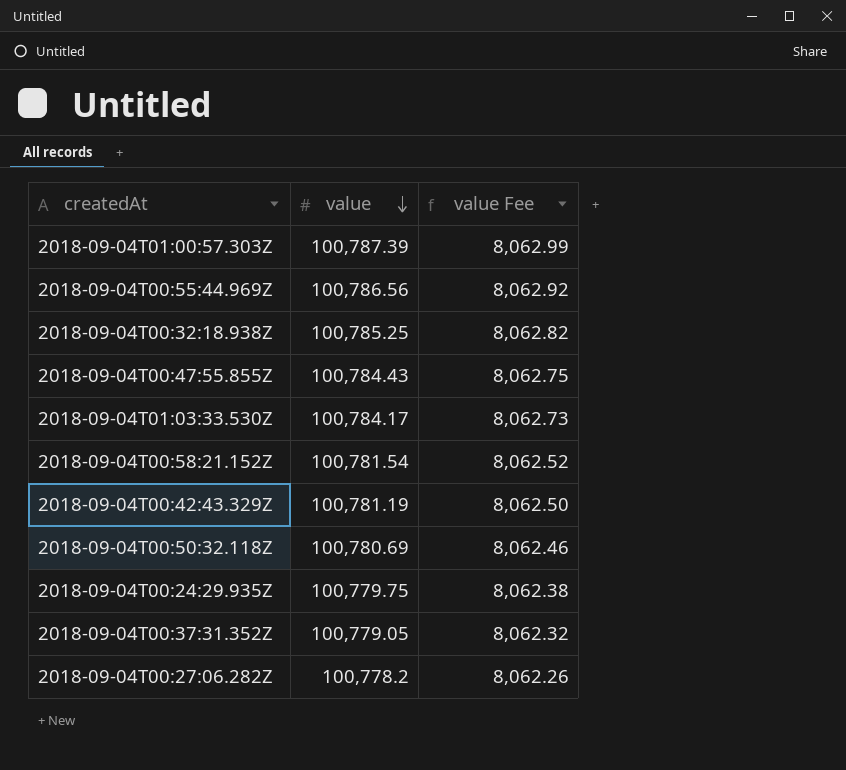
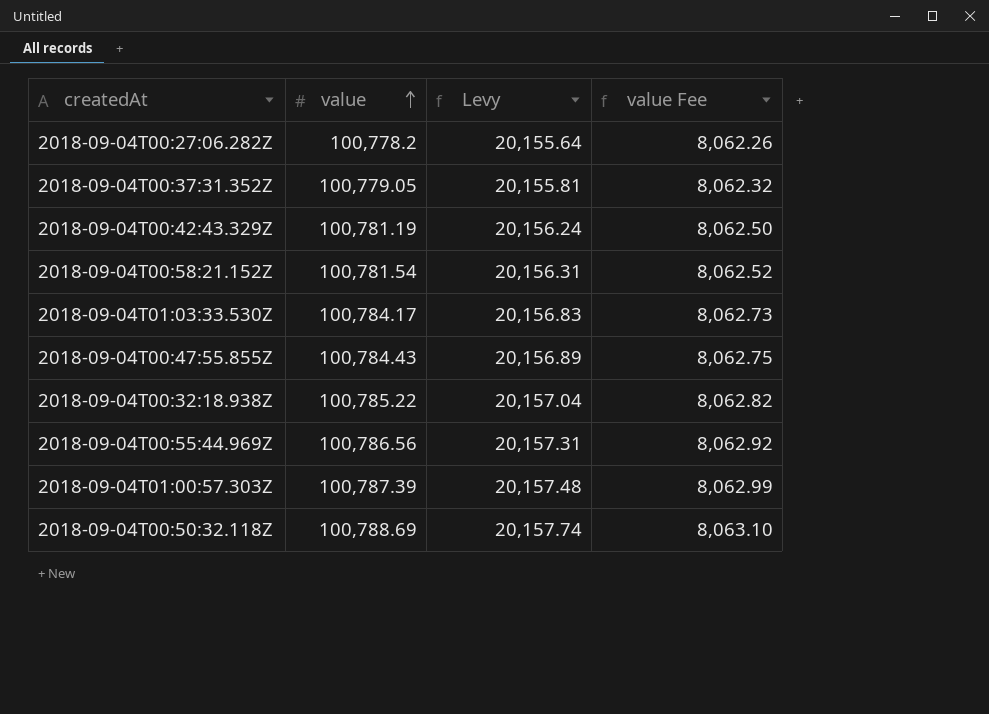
row order: value descending -> value ascending
column Levy | formula: none -> [value] * 0.2
row 2018-09-04T00:24:29.935Z: 100,779.75 | 8,062.38 -> none
2018-09-04T00:32:18.938Z | value: 100,785.25 -> 100,785.22
2018-09-04T00:50:32.118Z | value: 100,780.69 -> 100,788.69
2018-09-04T00:50:32.118Z | value Fee: 8,062.46 -> 8,063.10

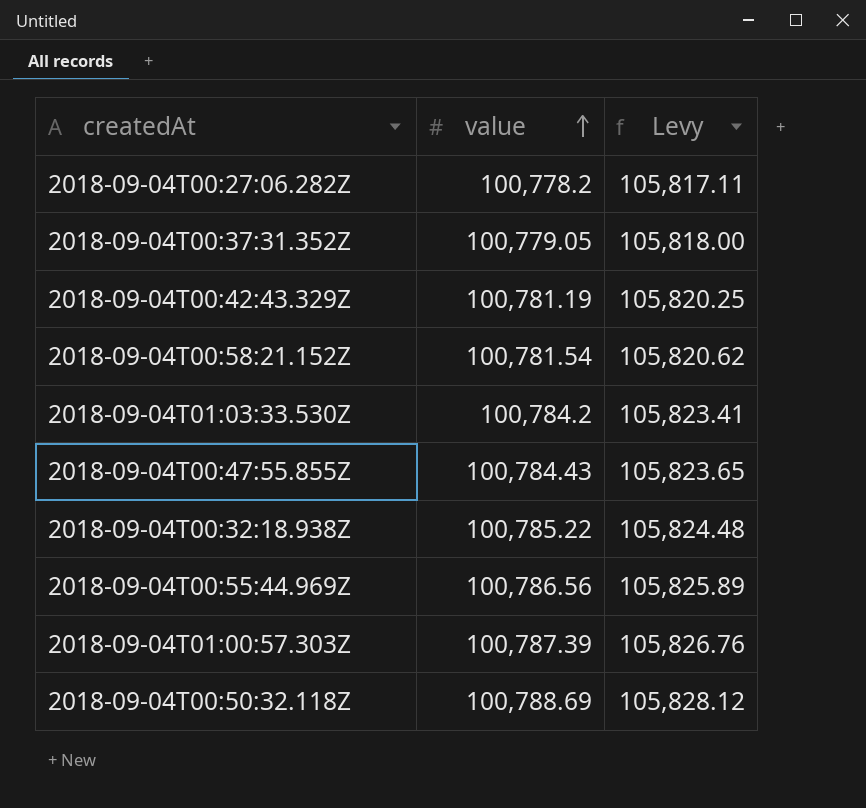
column value Fee | formula: [value] * 0.08 -> none
column Levy | formula: [value] * 0.2 -> [value] * 1.05
2018-09-04T01:03:33.530Z | value: 100,784.17 -> 100,784.2

